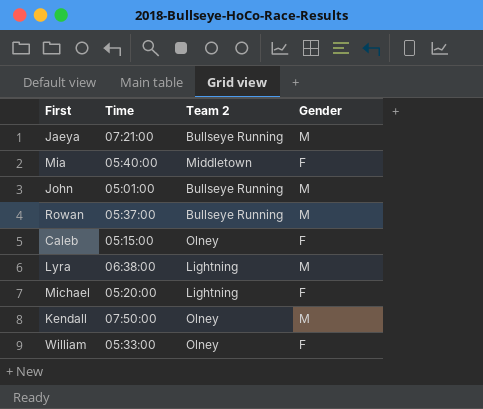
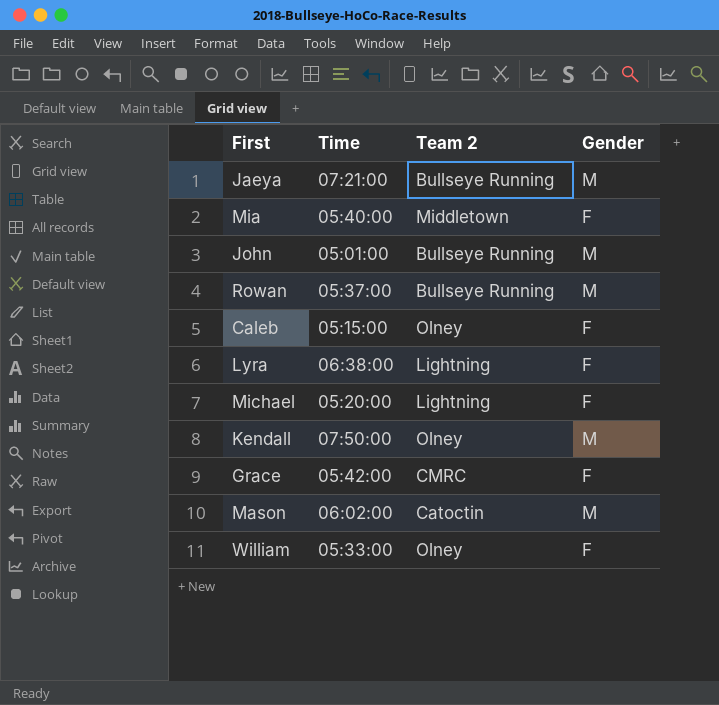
Lyra | Gender: M -> F
row Grace: none -> 05:42:00 | CMRC | F
row Mason: none -> 06:02:00 | Catoctin | M

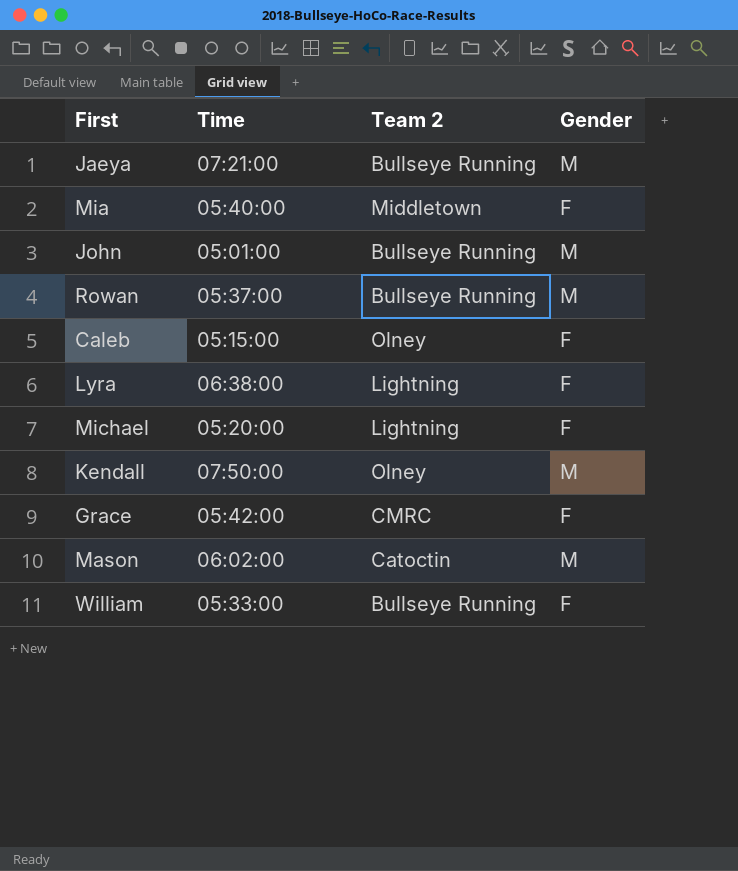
William | Team 2: Olney -> Bullseye Running

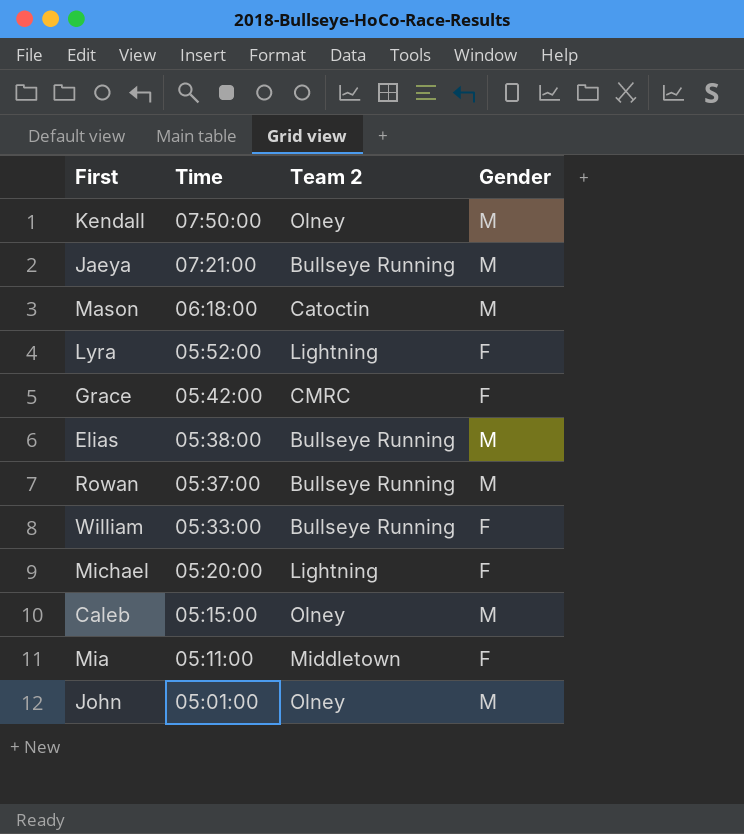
row order: none -> Time descending
Mason | Time: 06:02:00 -> 06:18:00
Lyra | Time: 06:38:00 -> 05:52:00
row Elias: none -> 05:38:00 | Bullseye Running | M
Caleb | Gender: F -> M
Mia | Time: 05:40:00 -> 05:11:00
John | Team 2: Bullseye Running -> Olney

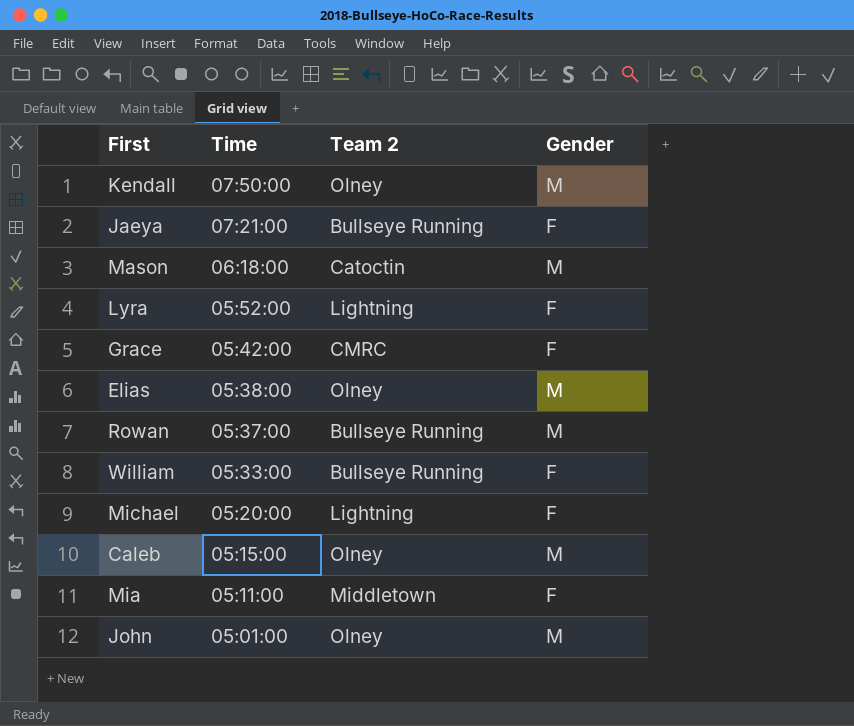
Jaeya | Gender: M -> F
Elias | Team 2: Bullseye Running -> Olney

